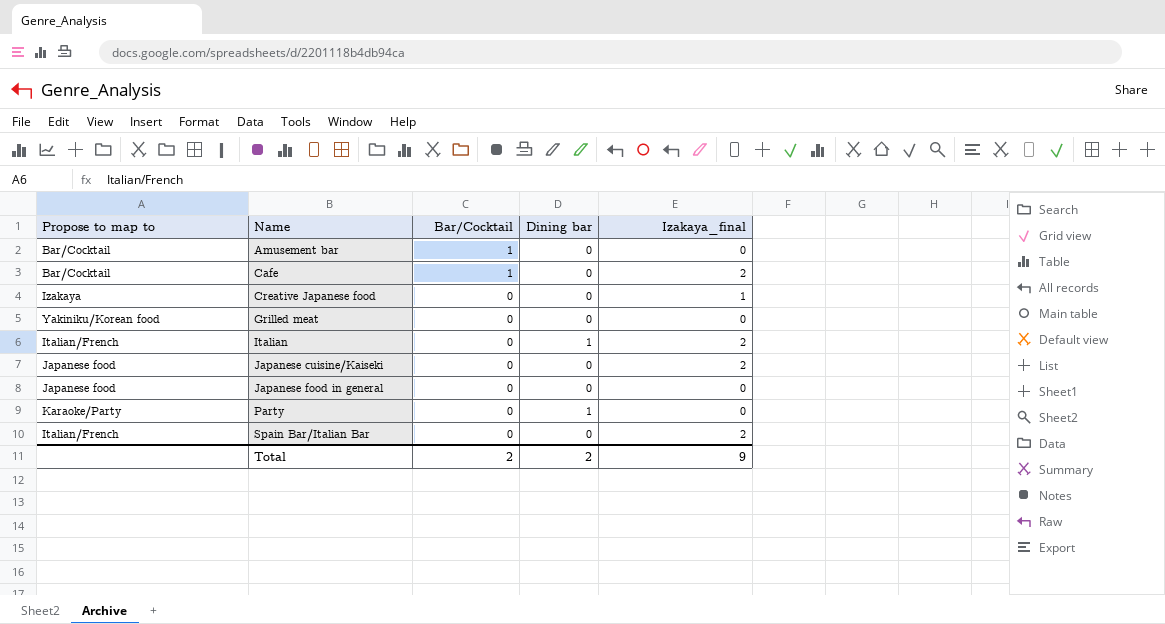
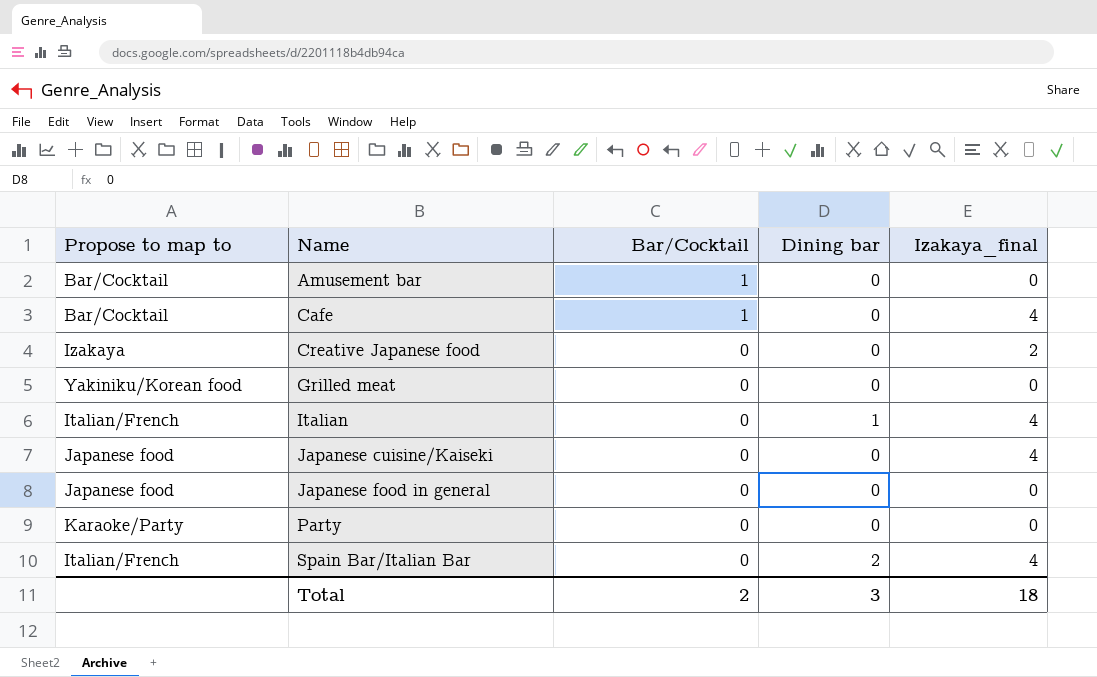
Cafe | Izakaya_final: 2 -> 4
Creative Japanese food | Izakaya_final: 1 -> 2
Italian | Izakaya_final: 2 -> 4
Japanese cuisine/Kaiseki | Izakaya_final: 2 -> 4
Party | Dining bar: 1 -> 0
Spain Bar/Italian Bar | Dining bar: 0 -> 2
Spain Bar/Italian Bar | Izakaya_final: 2 -> 4
Total | Dining bar: 2 -> 3
Total | Izakaya_final: 9 -> 18

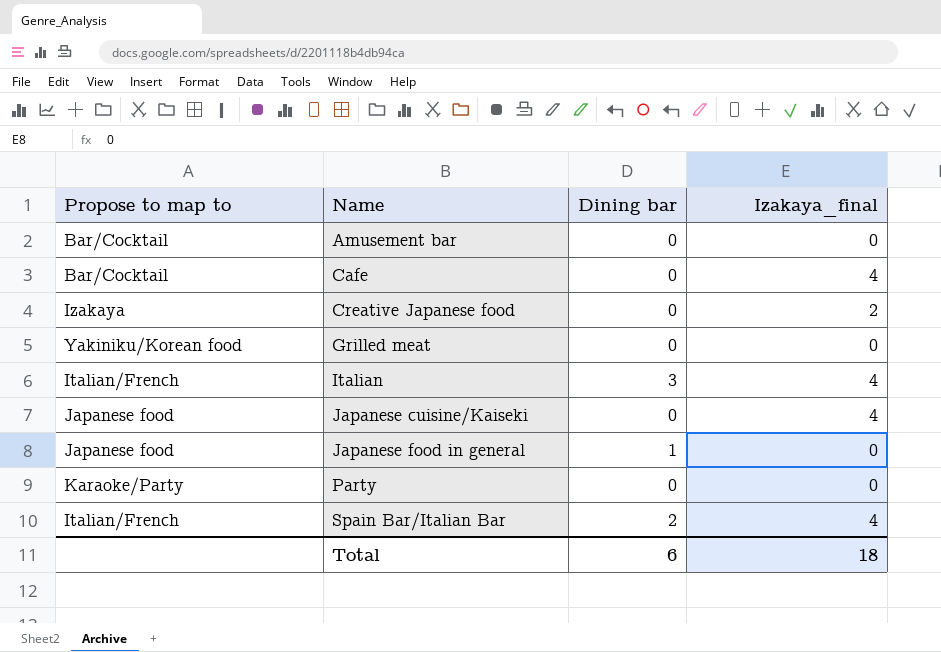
column Bar/Cocktail | position: 3 -> none
Italian | Dining bar: 1 -> 3
Japanese food in general | Dining bar: 0 -> 1
Total | Dining bar: 3 -> 6

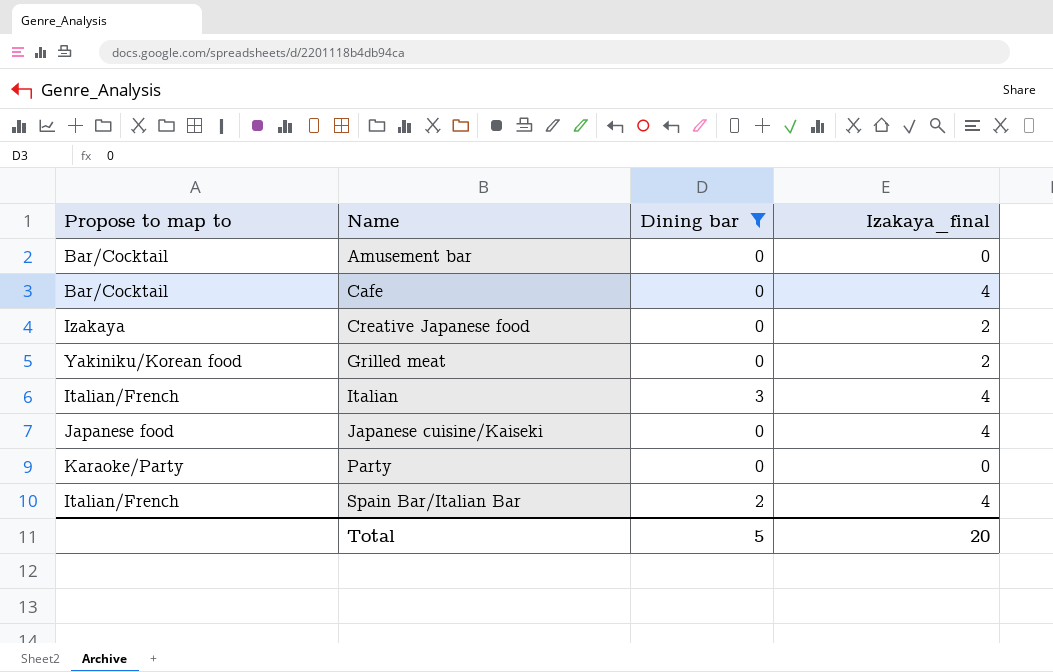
filter: none -> Dining bar != 1
Grilled meat | Izakaya_final: 0 -> 2
Total | Dining bar: 6 -> 5
Total | Izakaya_final: 18 -> 20

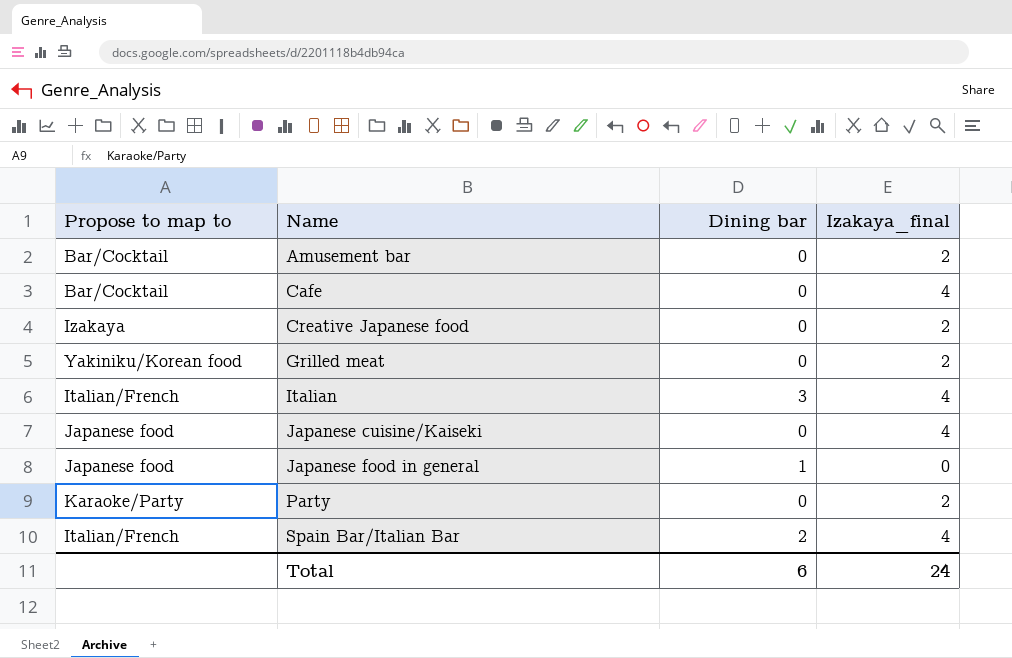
filter: Dining bar != 1 -> none
Amusement bar | Izakaya_final: 0 -> 2
Party | Izakaya_final: 0 -> 2
Total | Dining bar: 5 -> 6
Total | Izakaya_final: 20 -> 24

